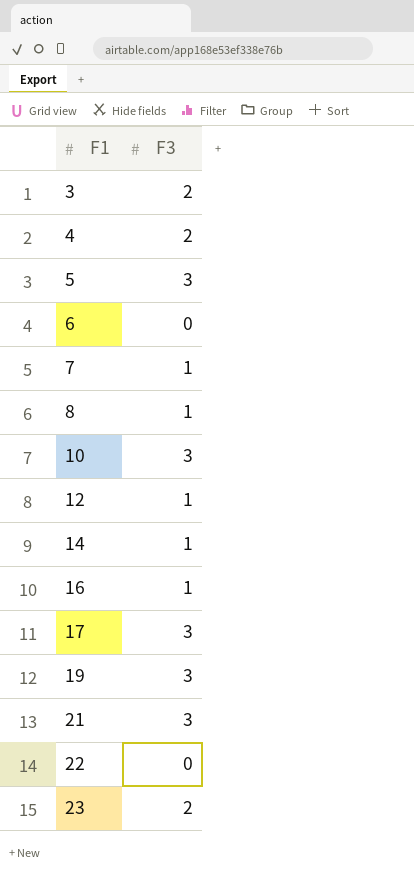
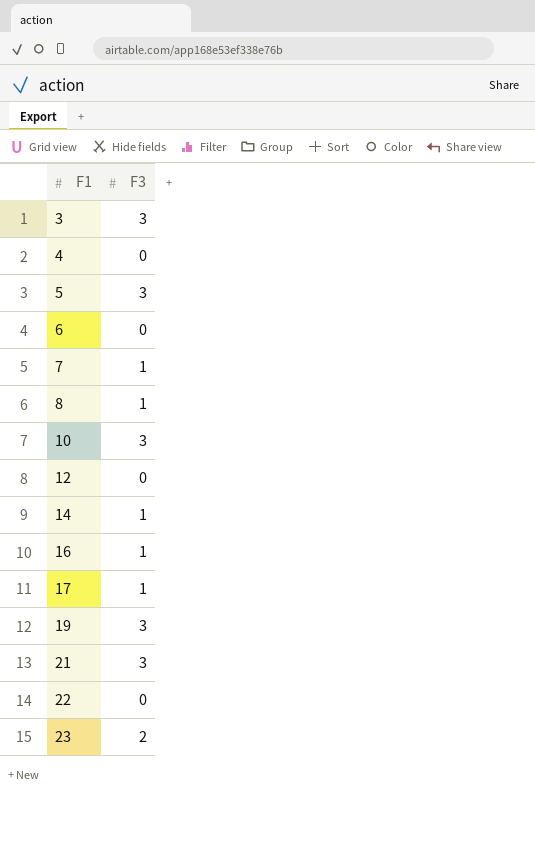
3 | F3: 2 -> 3
4 | F3: 2 -> 0
12 | F3: 1 -> 0
17 | F3: 3 -> 1

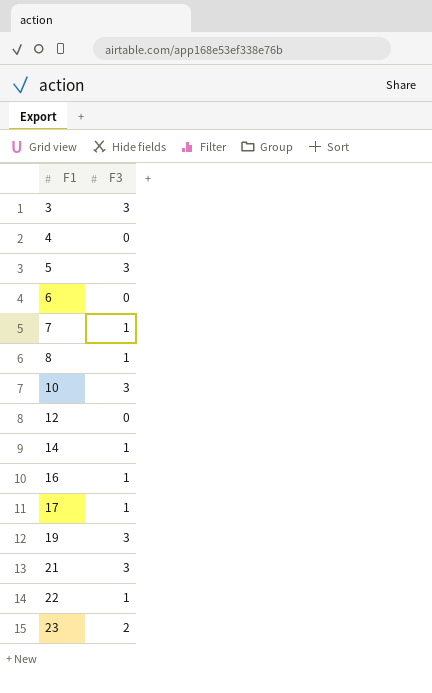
22 | F3: 0 -> 1

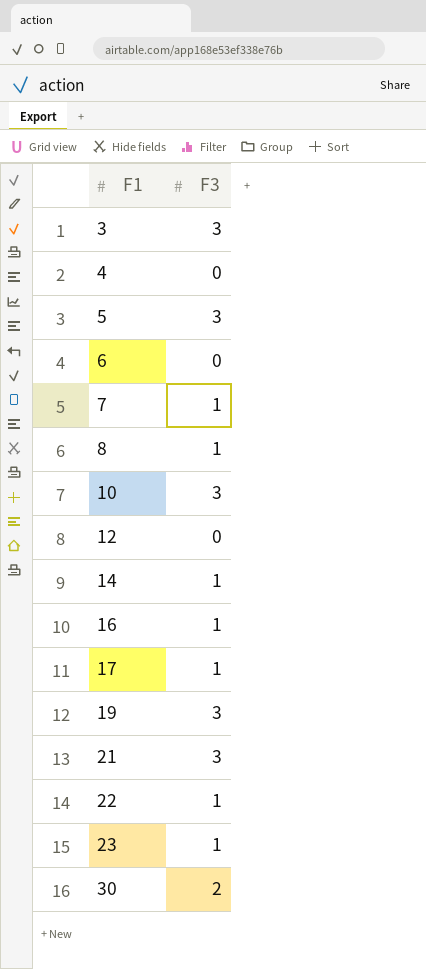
23 | F3: 2 -> 1
row 30: none -> 2

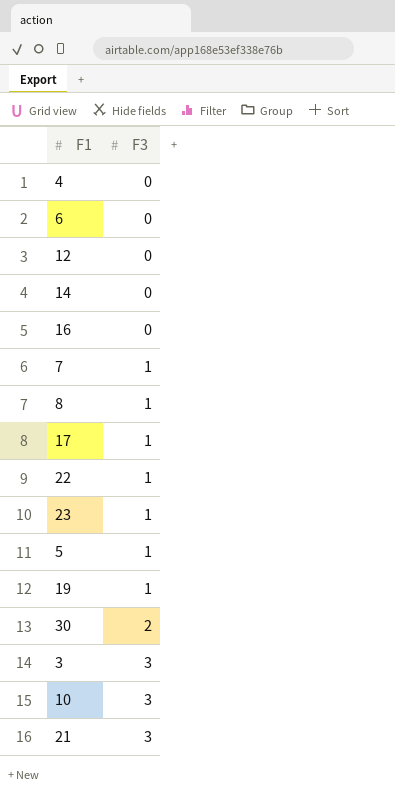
row order: F1 ascending -> F3 ascending
14 | F3: 1 -> 0
16 | F3: 1 -> 0
5 | F3: 3 -> 1
19 | F3: 3 -> 1

